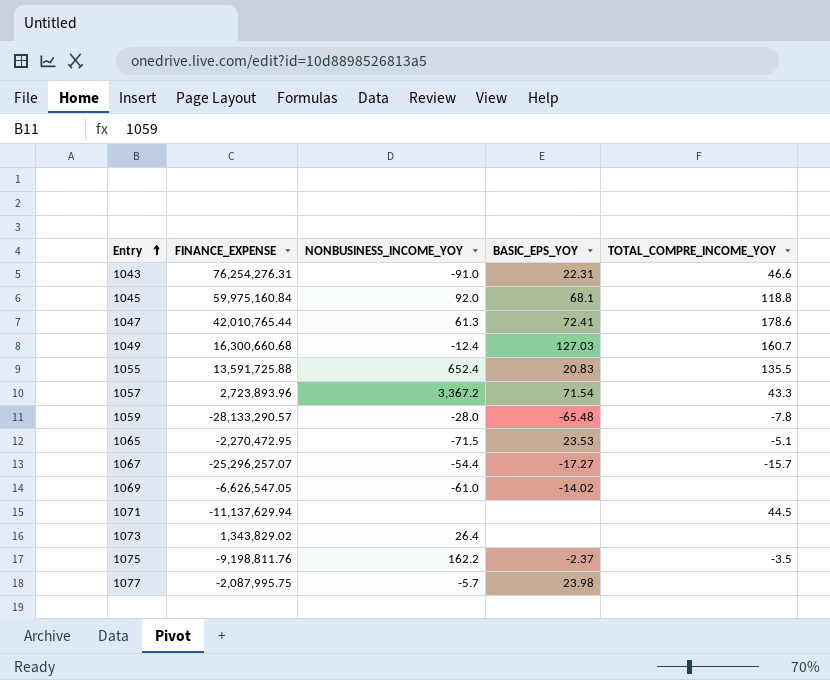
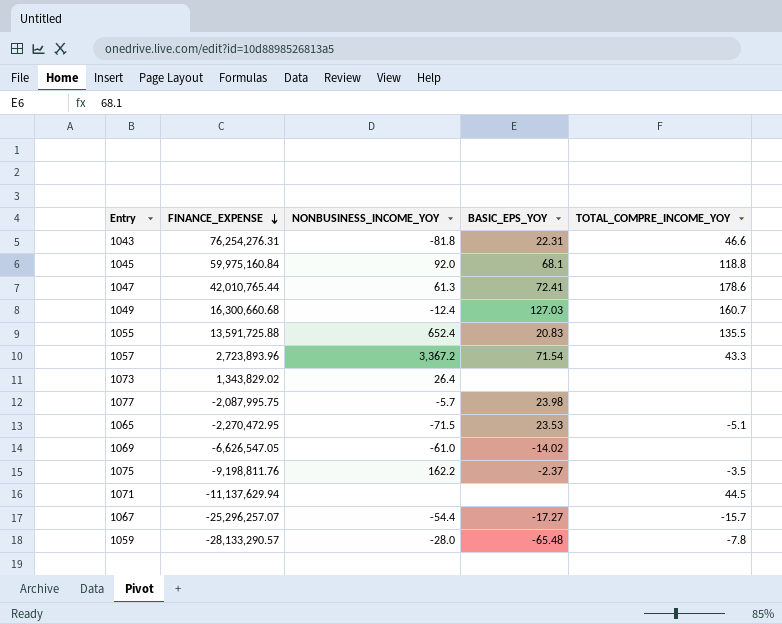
row order: Entry ascending -> FINANCE_EXPENSE descending
1043 | NONBUSINESS_INCOME_YOY: -91.0 -> -81.8

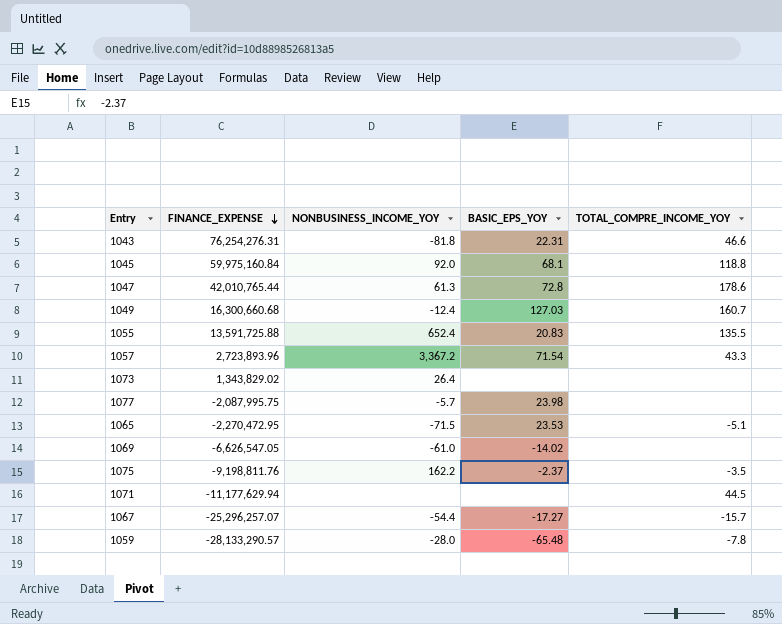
1047 | BASIC_EPS_YOY: 72.41 -> 72.8
1071 | FINANCE_EXPENSE: -11,137,629.94 -> -11,177,629.94

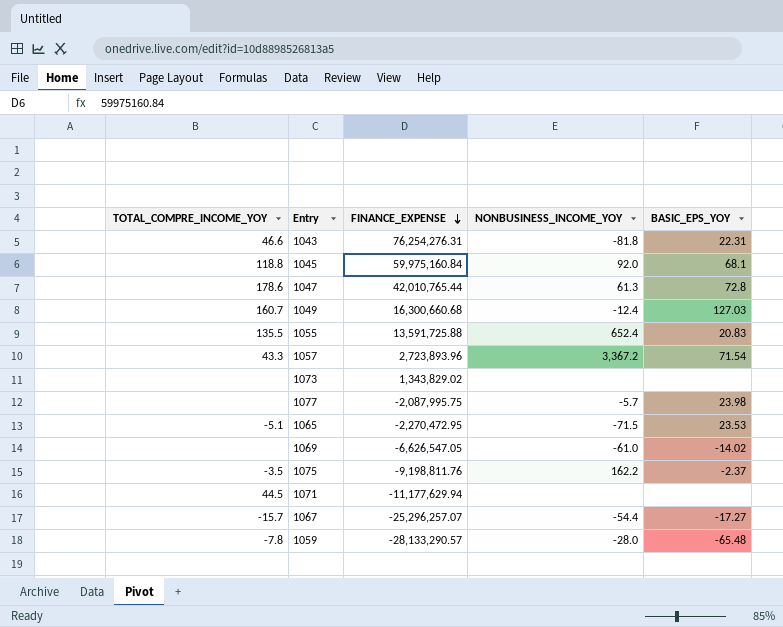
column TOTAL_COMPRE_INCOME_YOY | position: 5 -> 1
1073 | NONBUSINESS_INCOME_YOY: 26.4 -> none

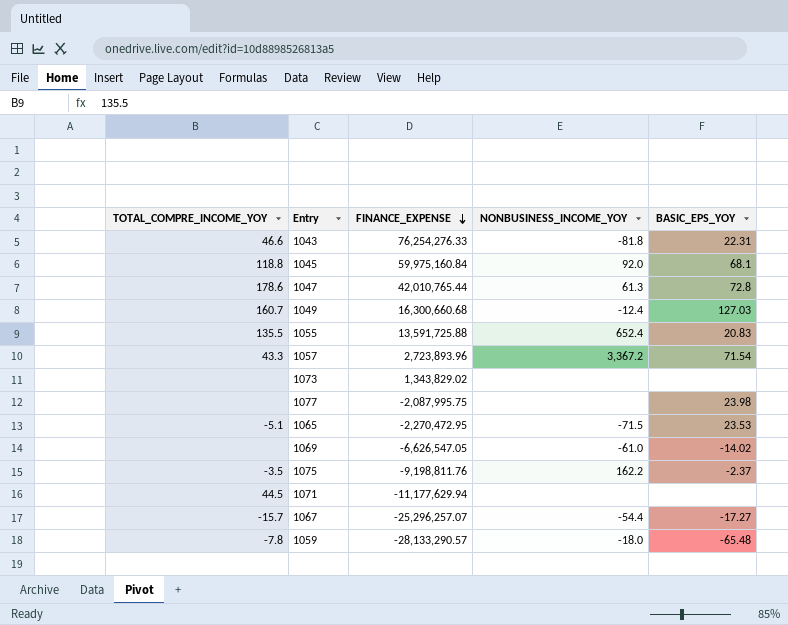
1043 | FINANCE_EXPENSE: 76,254,276.31 -> 76,254,276.33
1077 | NONBUSINESS_INCOME_YOY: -5.7 -> none
1059 | NONBUSINESS_INCOME_YOY: -28.0 -> -18.0

